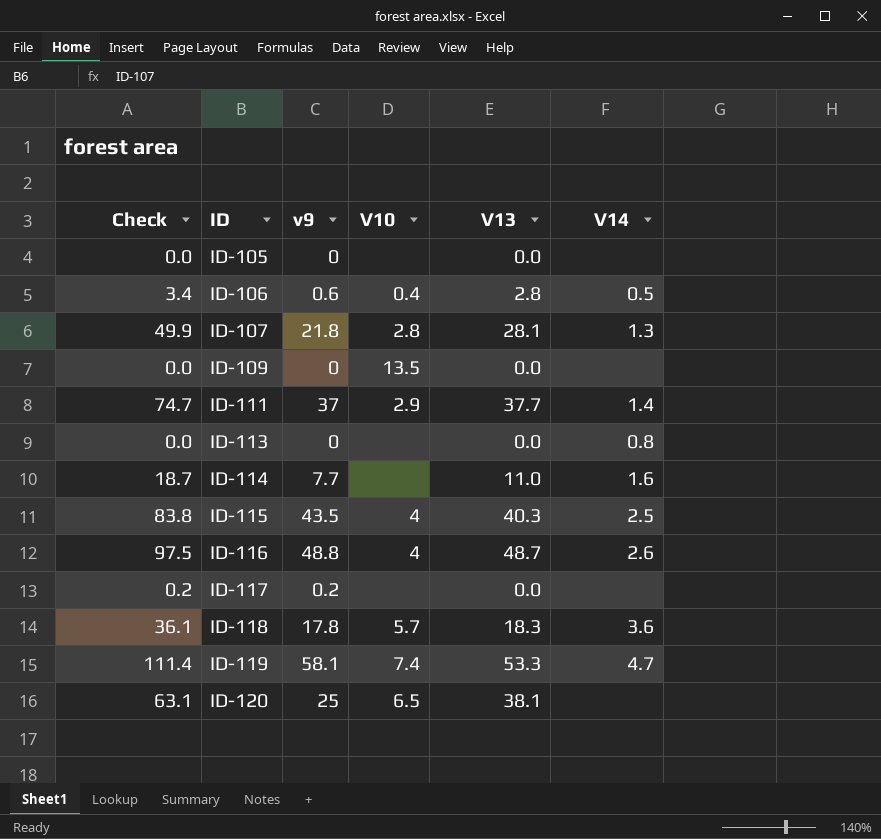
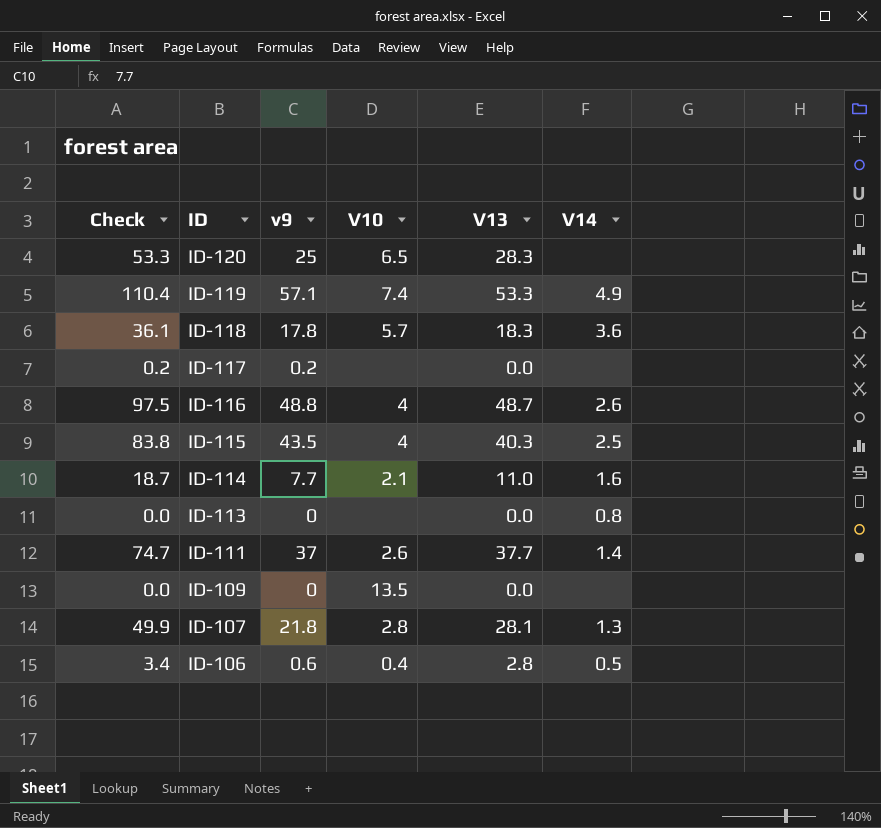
row order: ID ascending -> ID descending
row ID-105: 0.0 | 0 | none | 0.0 | none -> none
ID-120 | Check: 63.1 -> 53.3
ID-120 | V13: 38.1 -> 28.3
ID-119 | Check: 111.4 -> 110.4
ID-119 | v9: 58.1 -> 57.1
ID-119 | V14: 4.7 -> 4.9
ID-114 | V10: none -> 2.1
ID-111 | V10: 2.9 -> 2.6

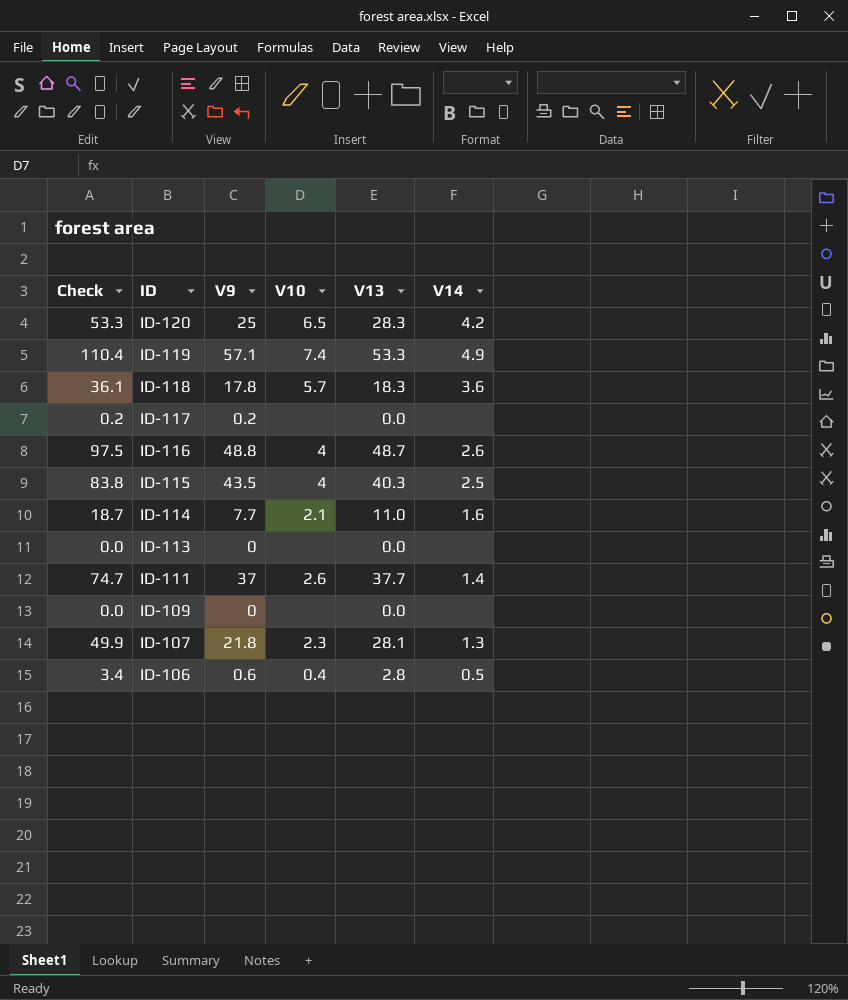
column name: v9 -> V9
ID-120 | V14: none -> 4.2
ID-113 | V14: 0.8 -> none
ID-109 | V10: 13.5 -> none
ID-107 | V10: 2.8 -> 2.3

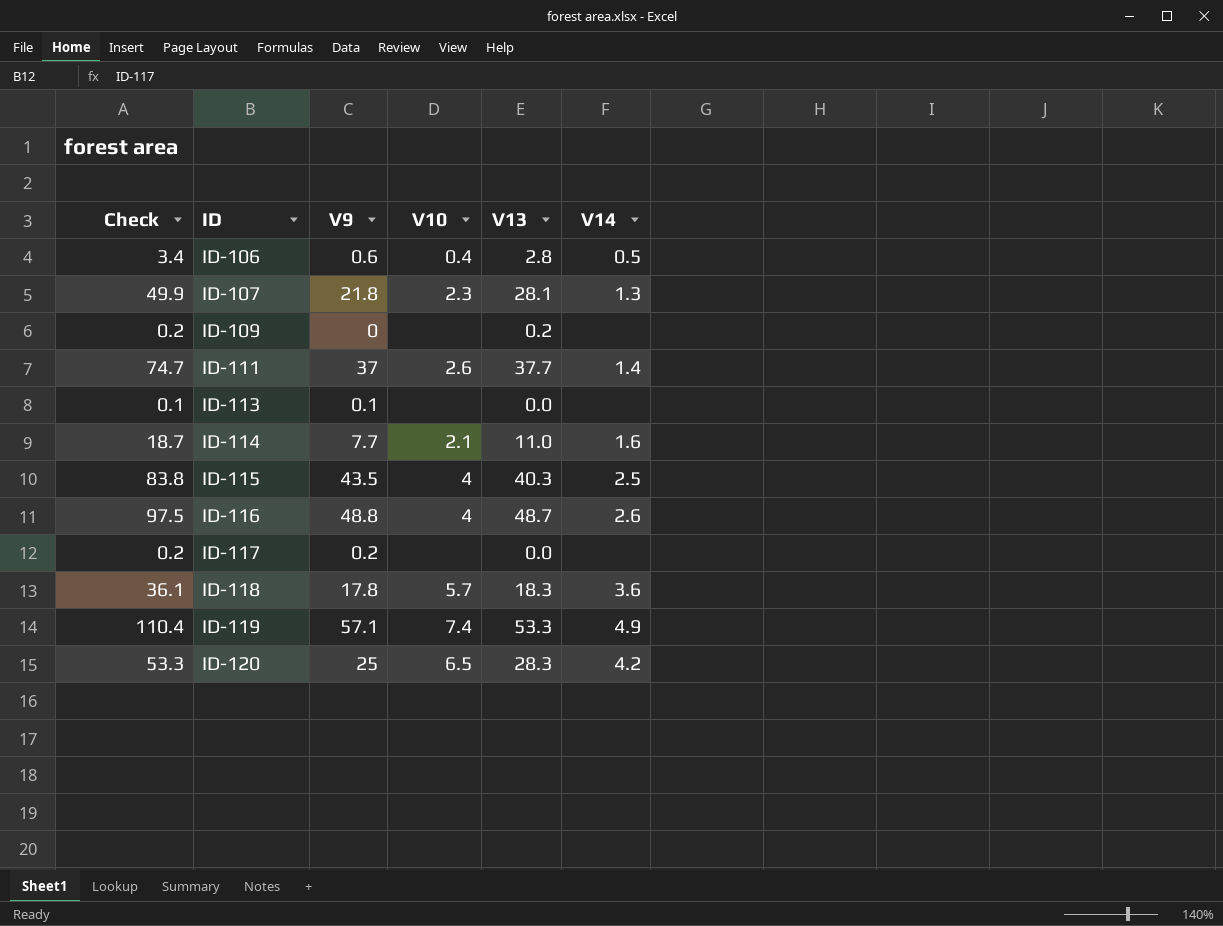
row order: ID descending -> ID ascending
ID-109 | Check: 0.0 -> 0.2
ID-109 | V13: 0.0 -> 0.2
ID-113 | Check: 0.0 -> 0.1
ID-113 | V9: 0 -> 0.1

